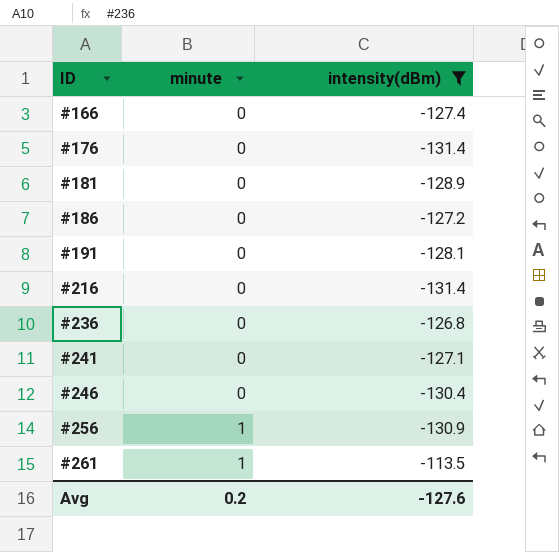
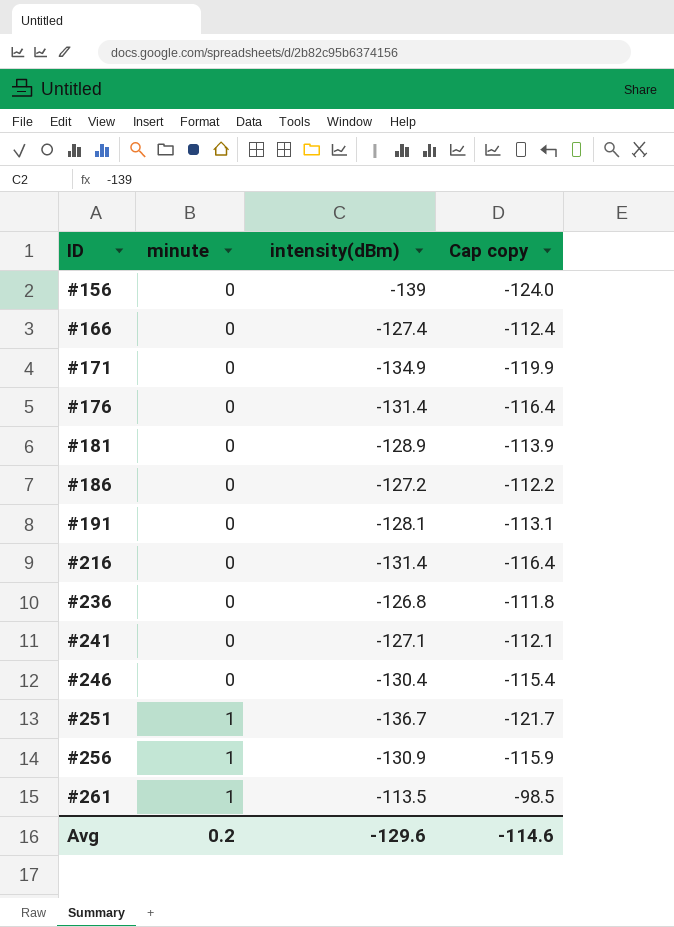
filter: intensity(dBm) >= -131.4 -> none
column Cap copy | formula: none -> [intensity(dBm)] + 15
Avg | intensity(dBm): -127.6 -> -129.6

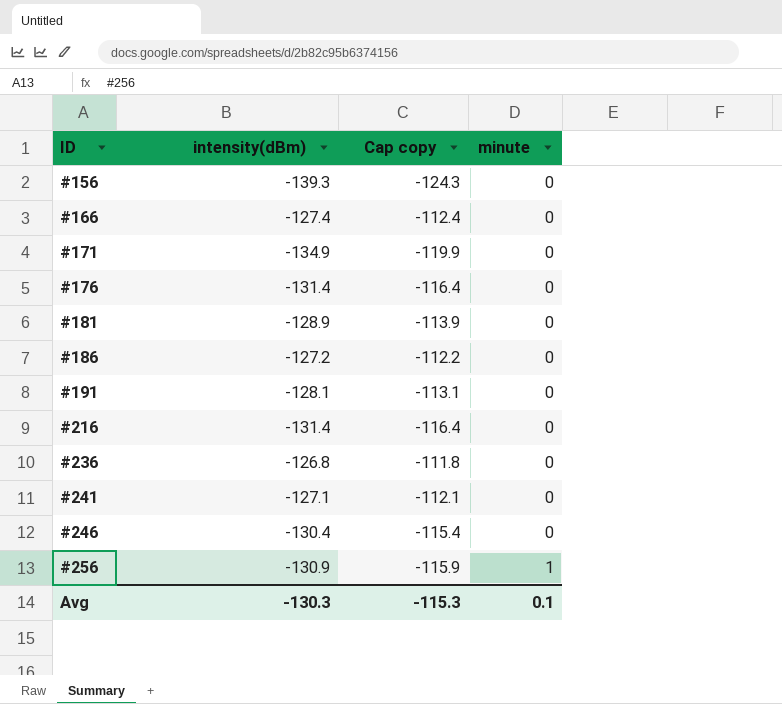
column minute | position: 2 -> 4
row #251: 1 | -136.7 | -121.7 -> none
row #261: 1 | -113.5 | -98.5 -> none
#156 | intensity(dBm): -139 -> -139.3
#156 | Cap copy: -124.0 -> -124.3
Avg | intensity(dBm): -129.6 -> -130.3
Avg | Cap copy: -114.6 -> -115.3
Avg | minute: 0.2 -> 0.1

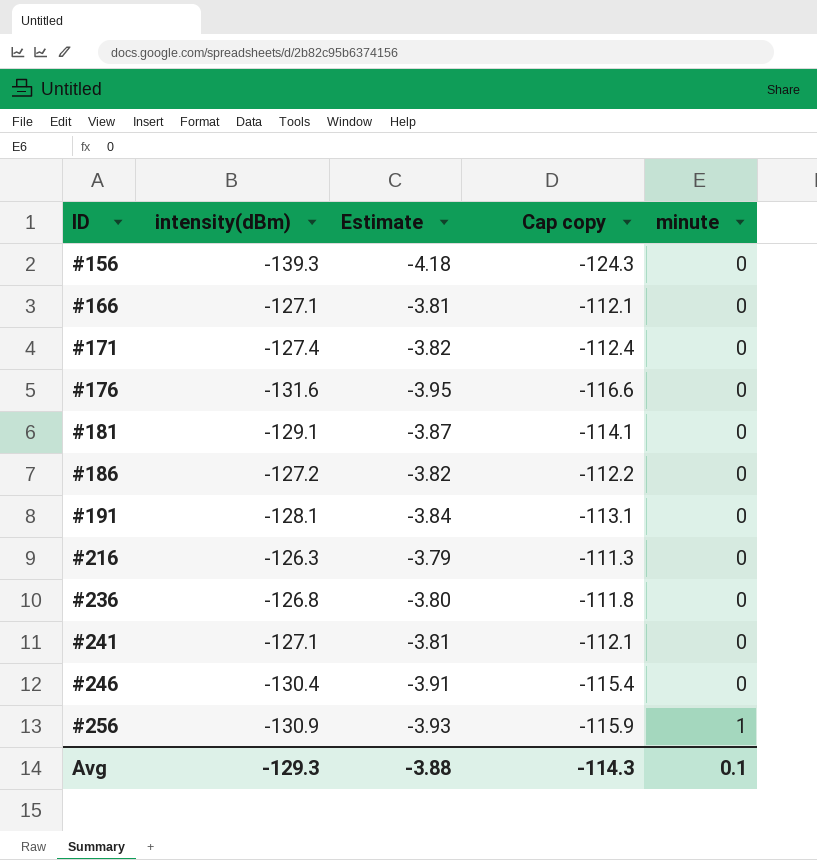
column Estimate | formula: none -> [intensity(dBm)] * 0.03
#166 | intensity(dBm): -127.4 -> -127.1
#166 | Cap copy: -112.4 -> -112.1
#171 | intensity(dBm): -134.9 -> -127.4
#171 | Cap copy: -119.9 -> -112.4
#176 | intensity(dBm): -131.4 -> -131.6
#176 | Cap copy: -116.4 -> -116.6
#181 | intensity(dBm): -128.9 -> -129.1
#181 | Cap copy: -113.9 -> -114.1
#216 | intensity(dBm): -131.4 -> -126.3
#216 | Cap copy: -116.4 -> -111.3
Avg | intensity(dBm): -130.3 -> -129.3
Avg | Cap copy: -115.3 -> -114.3

